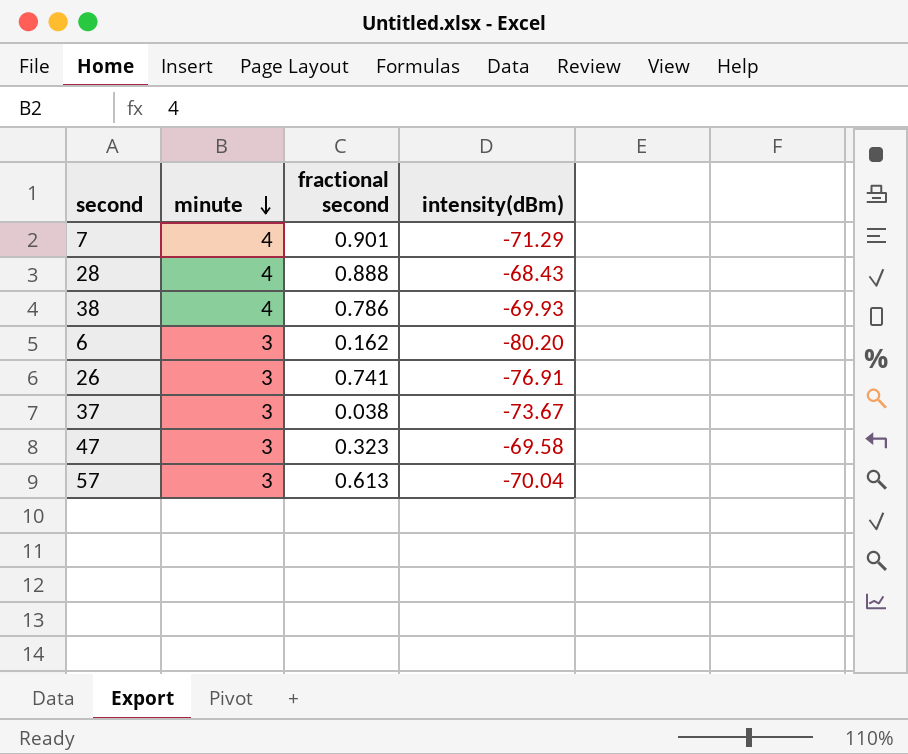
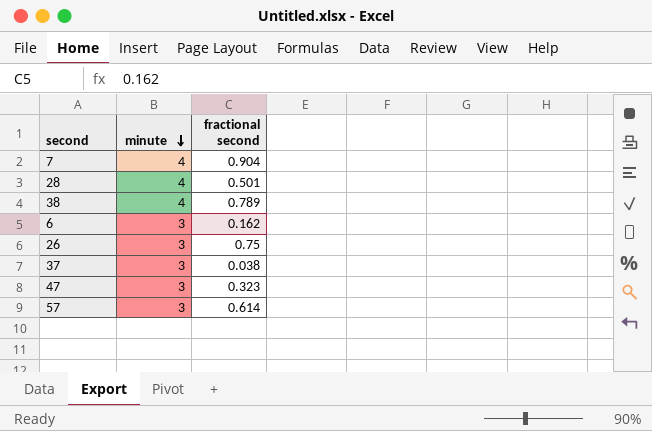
column intensity(dBm) | position: 4 -> none
7 | fractional second: 0.901 -> 0.904
28 | fractional second: 0.888 -> 0.501
38 | fractional second: 0.786 -> 0.789
26 | fractional second: 0.741 -> 0.75
57 | fractional second: 0.613 -> 0.614

